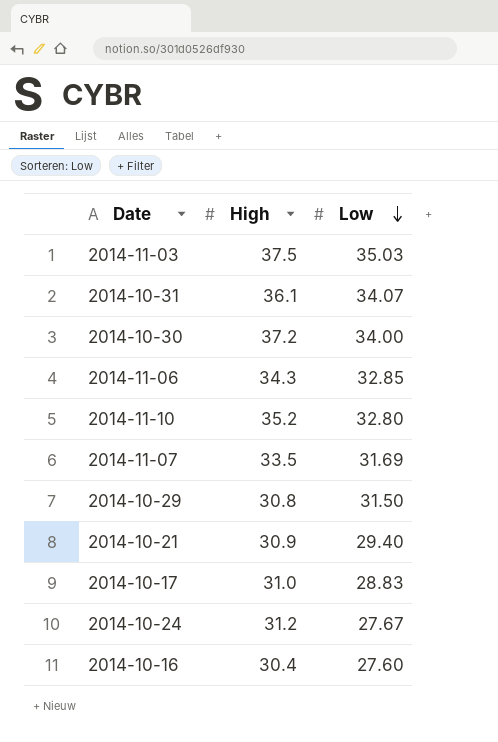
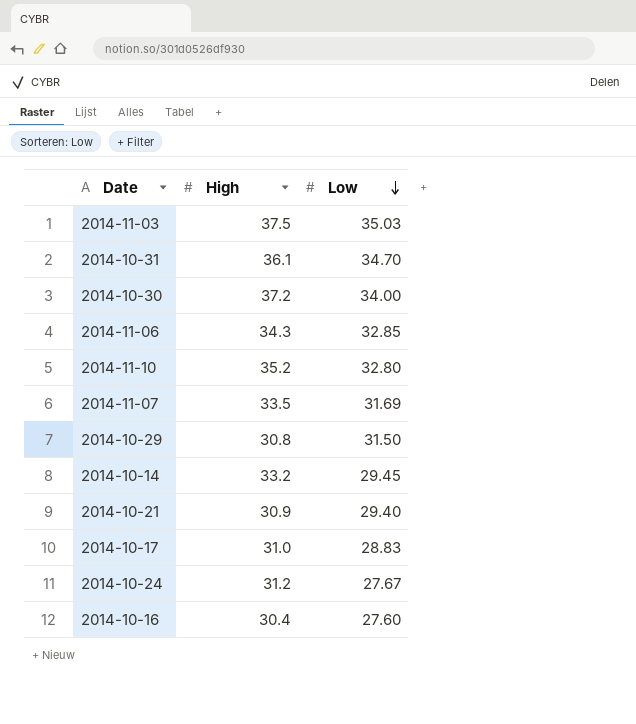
2014-10-31 | Low: 34.07 -> 34.70
row 2014-10-14: none -> 33.2 | 29.45

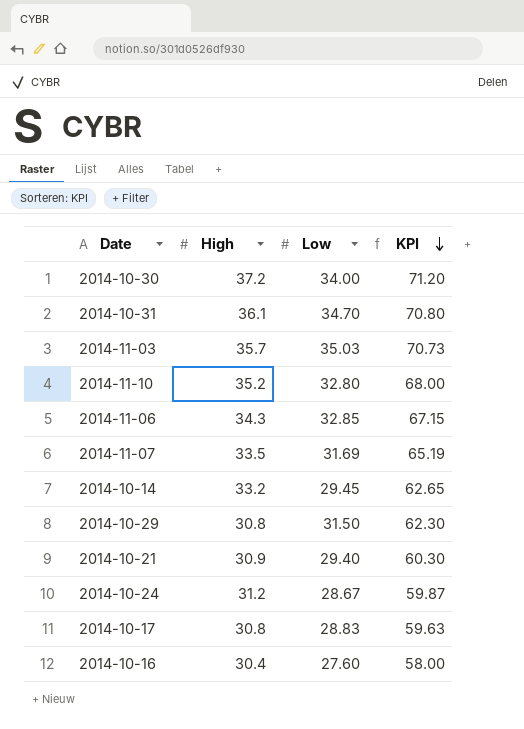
row order: Low descending -> KPI descending
column KPI | formula: none -> [High] + [Low]
2014-11-03 | High: 37.5 -> 35.7
2014-10-24 | Low: 27.67 -> 28.67
2014-10-17 | High: 31.0 -> 30.8

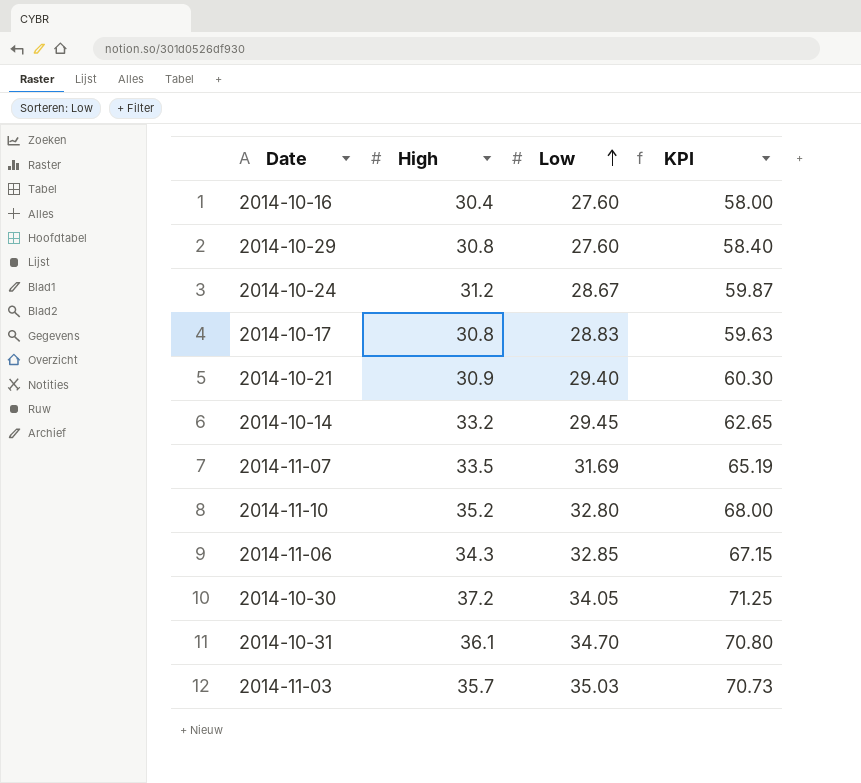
row order: KPI descending -> Low ascending
2014-10-29 | Low: 31.50 -> 27.60
2014-10-29 | KPI: 62.30 -> 58.40
2014-10-30 | Low: 34.00 -> 34.05
2014-10-30 | KPI: 71.20 -> 71.25

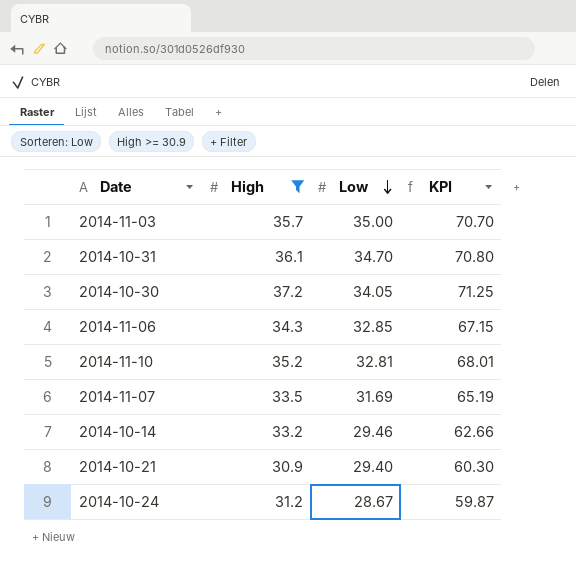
filter: none -> High >= 30.9
row order: Low ascending -> Low descending
2014-11-03 | Low: 35.03 -> 35.00
2014-11-03 | KPI: 70.73 -> 70.70
2014-11-10 | Low: 32.80 -> 32.81
2014-11-10 | KPI: 68.00 -> 68.01
2014-10-14 | Low: 29.45 -> 29.46
2014-10-14 | KPI: 62.65 -> 62.66

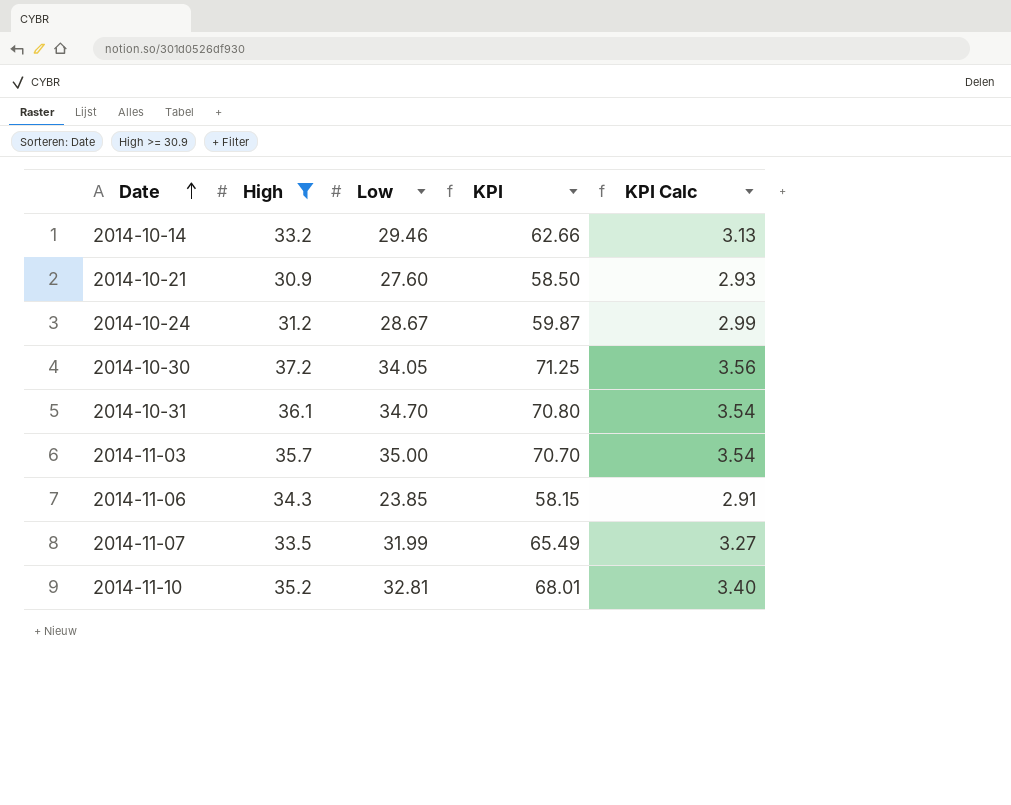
row order: Low descending -> Date ascending
column KPI Calc | formula: none -> [KPI] * 0.05
2014-10-21 | Low: 29.40 -> 27.60
2014-10-21 | KPI: 60.30 -> 58.50
2014-11-06 | Low: 32.85 -> 23.85
2014-11-06 | KPI: 67.15 -> 58.15
2014-11-07 | Low: 31.69 -> 31.99
2014-11-07 | KPI: 65.19 -> 65.49

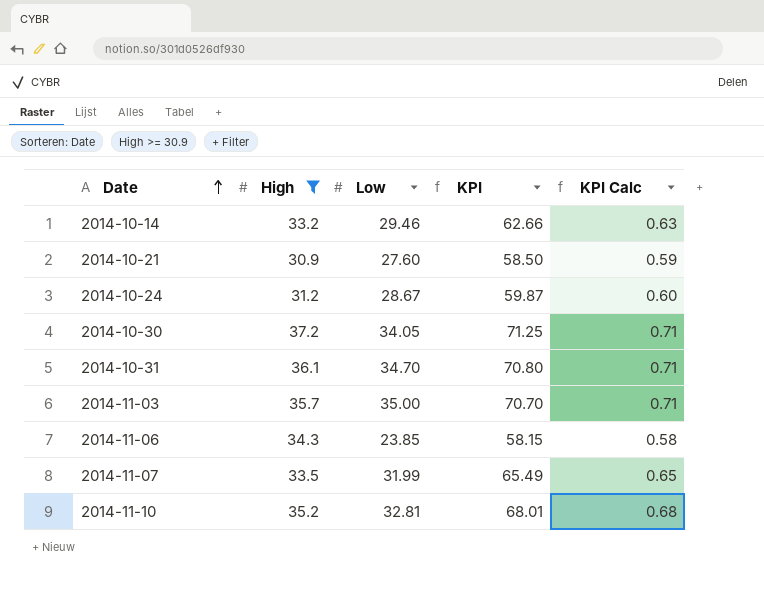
column KPI Calc | formula: [KPI] * 0.05 -> [KPI] * 0.01

